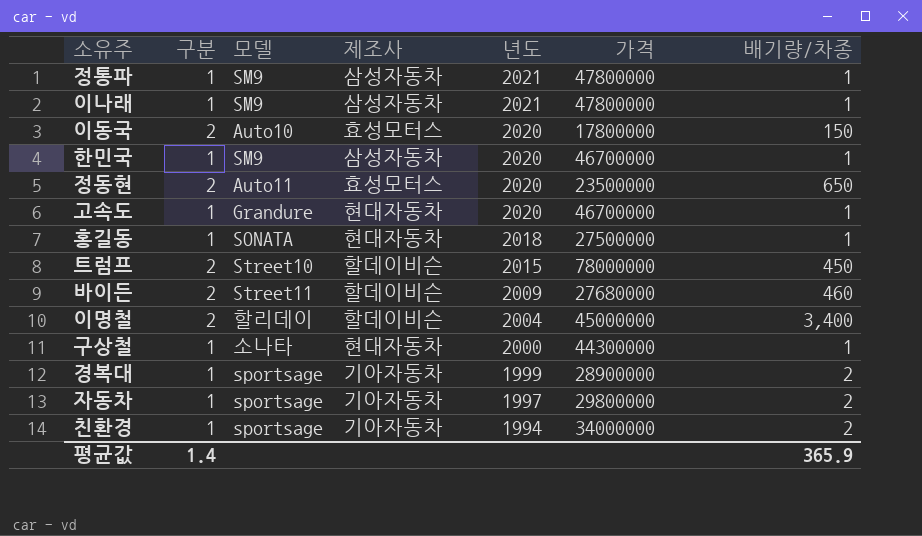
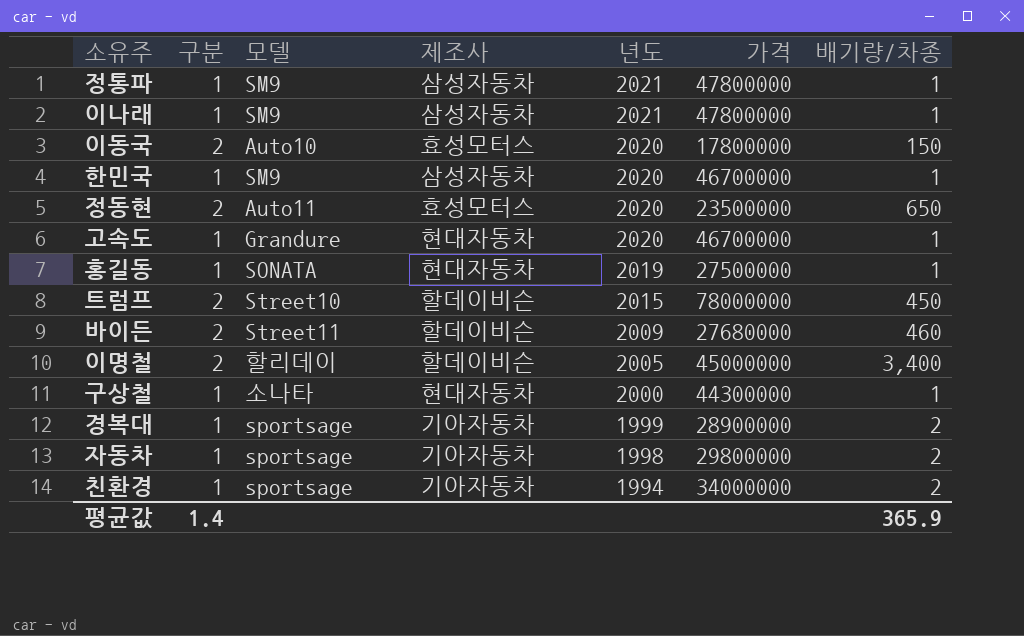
홍길동 | 년도: 2018 -> 2019
이명철 | 년도: 2004 -> 2005
자동차 | 년도: 1997 -> 1998

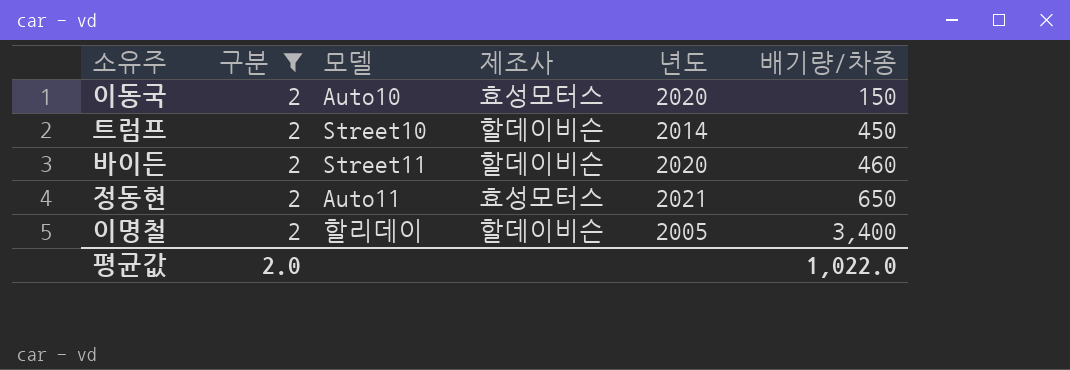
filter: none -> 구분 = 2
row order: 년도 descending -> 배기량/차종 ascending
column 가격 | position: 6 -> none
트럼프 | 년도: 2015 -> 2014
바이든 | 년도: 2009 -> 2020
정동현 | 년도: 2020 -> 2021
평균값 | 구분: 1.4 -> 2.0
평균값 | 배기량/차종: 365.9 -> 1,022.0

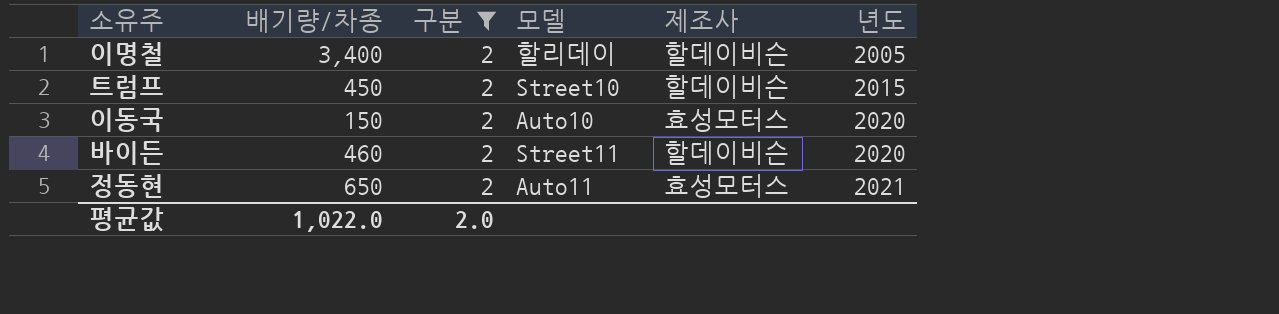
row order: 배기량/차종 ascending -> 년도 ascending
column 배기량/차종 | position: 6 -> 2
트럼프 | 년도: 2014 -> 2015

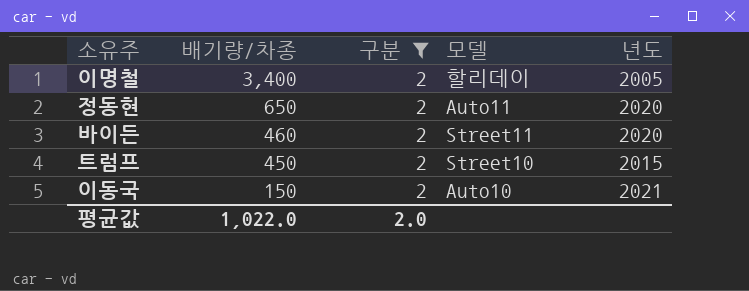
row order: 년도 ascending -> 배기량/차종 descending
column 제조사 | position: 5 -> none
정동현 | 년도: 2021 -> 2020
이동국 | 년도: 2020 -> 2021

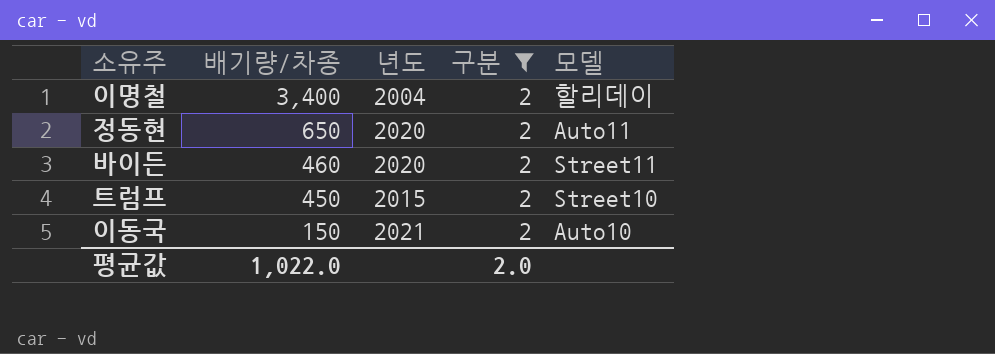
column 년도 | position: 5 -> 3
이명철 | 년도: 2005 -> 2004

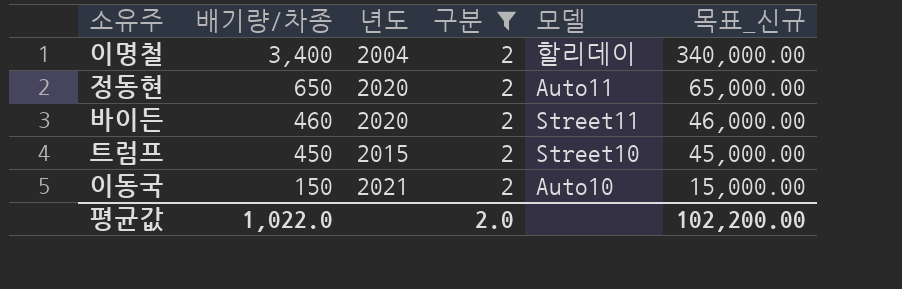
column 목표_신규 | formula: none -> [배기량/차종] * 100

